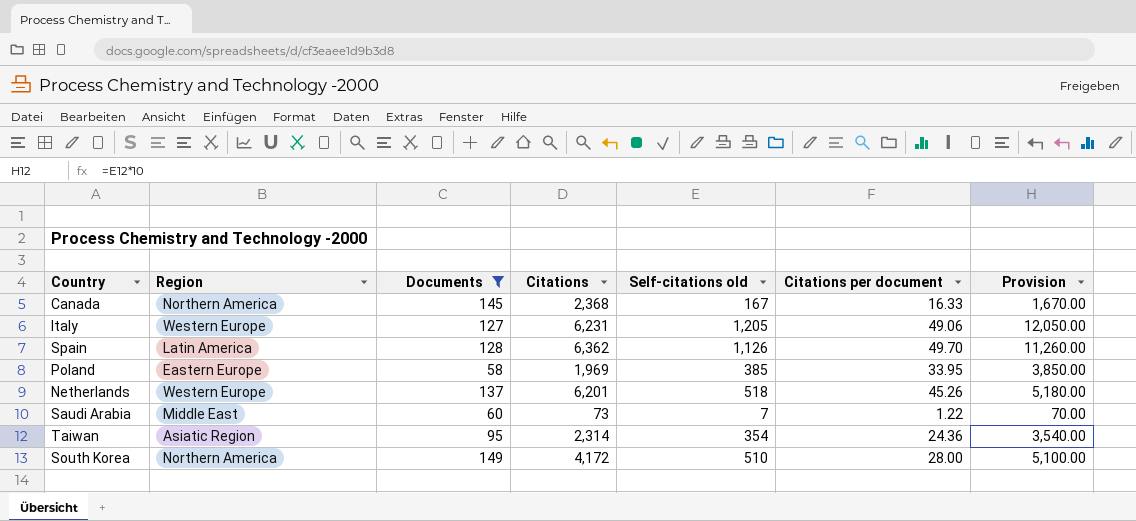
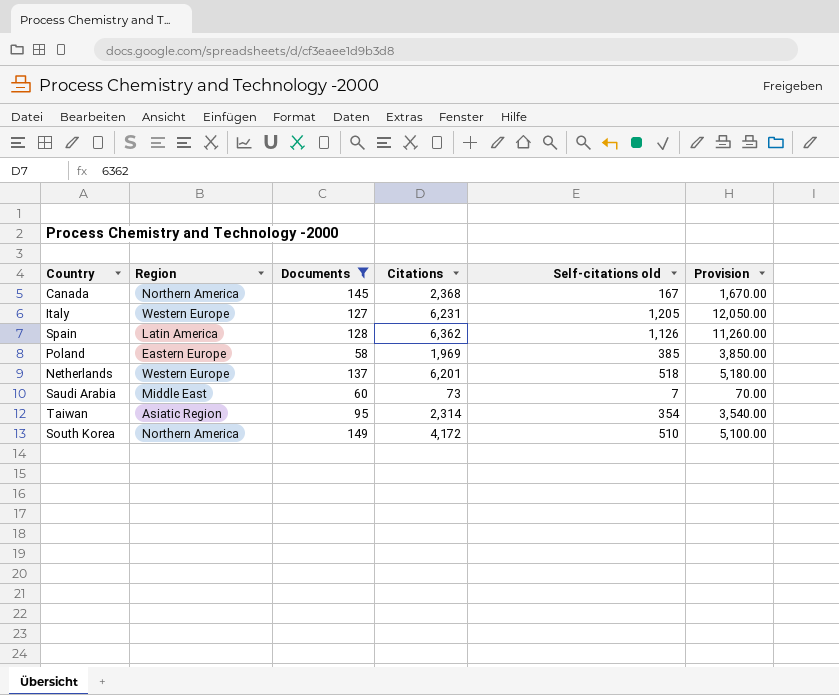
column Citations per document | formula: [Citations] / [Documents] -> none

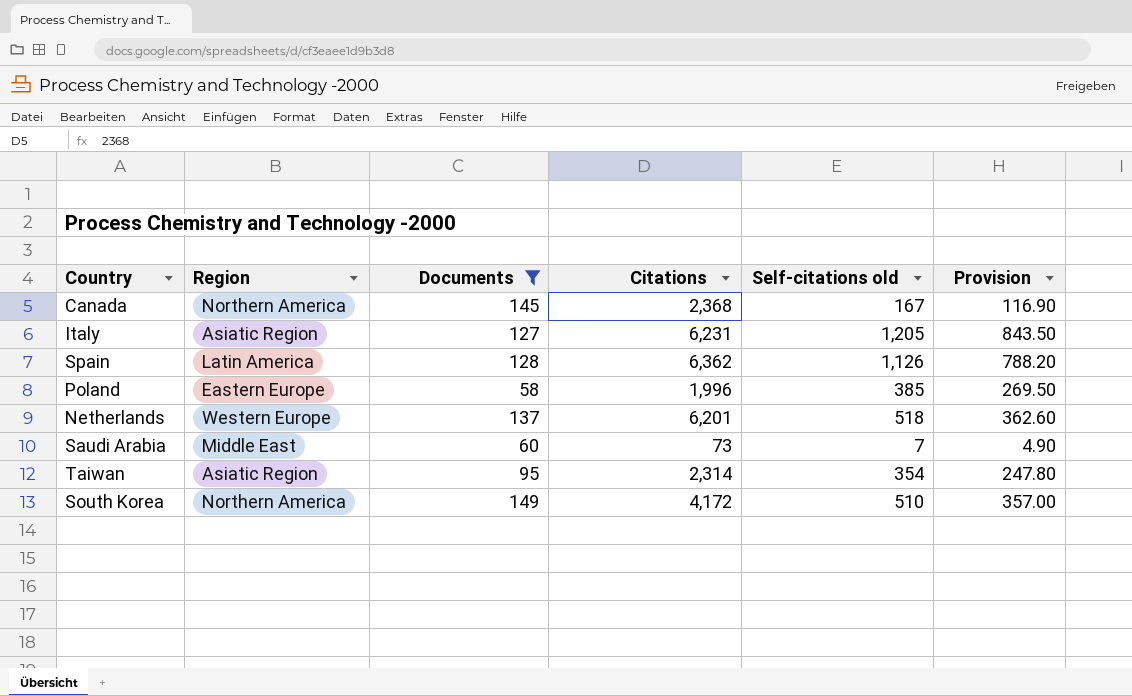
column Provision | formula: [Self-citations old] * 10 -> [Self-citations old] * 0.7
Italy | Region: Western Europe -> Asiatic Region
Poland | Citations: 1,969 -> 1,996

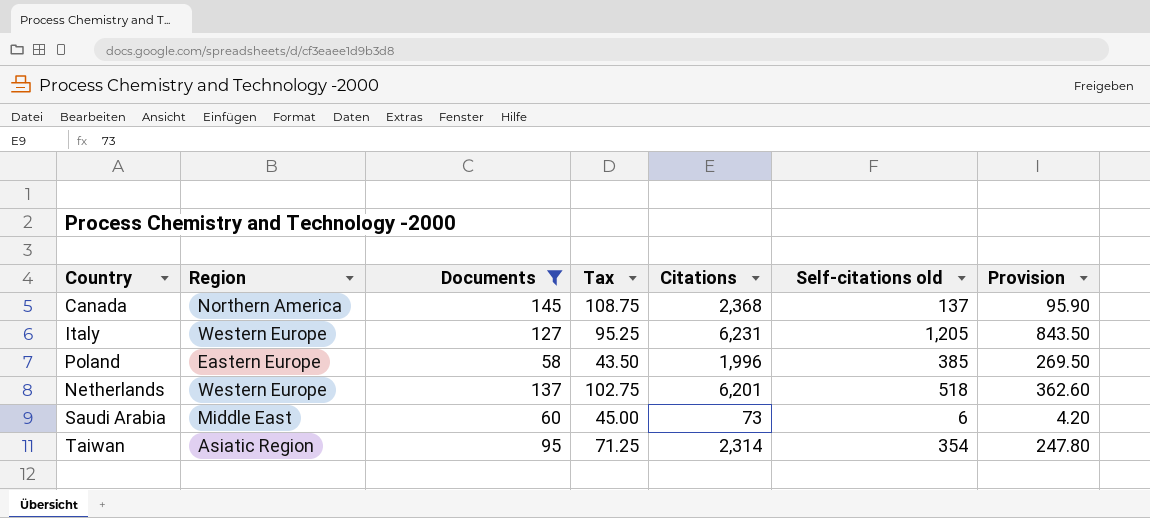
column Tax | formula: none -> [Documents] * 0.75
row Spain: Latin America | 128 | 6,362 | 1,126 | 788.20 -> none
row South Korea: Northern America | 149 | 4,172 | 510 | 357.00 -> none
Canada | Self-citations old: 167 -> 137
Canada | Provision: 116.90 -> 95.90
Italy | Region: Asiatic Region -> Western Europe
Saudi Arabia | Self-citations old: 7 -> 6
Saudi Arabia | Provision: 4.90 -> 4.20

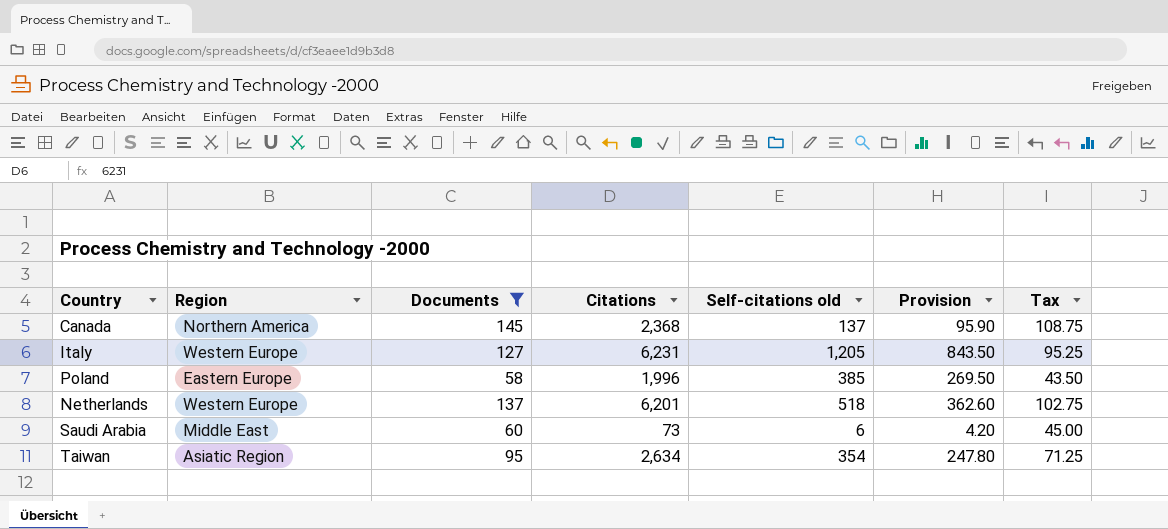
column Tax | position: 4 -> 7
Taiwan | Citations: 2,314 -> 2,634

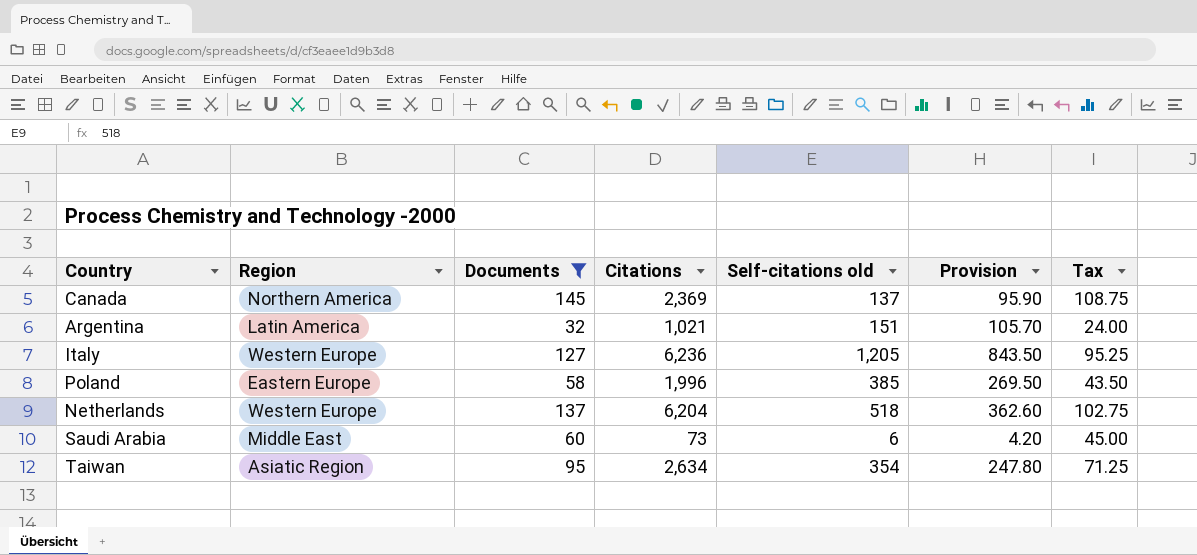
Canada | Citations: 2,368 -> 2,369
row Argentina: none -> Latin America | 32 | 1,021 | 151 | 105.70 | 24.00
Italy | Citations: 6,231 -> 6,236
Netherlands | Citations: 6,201 -> 6,204

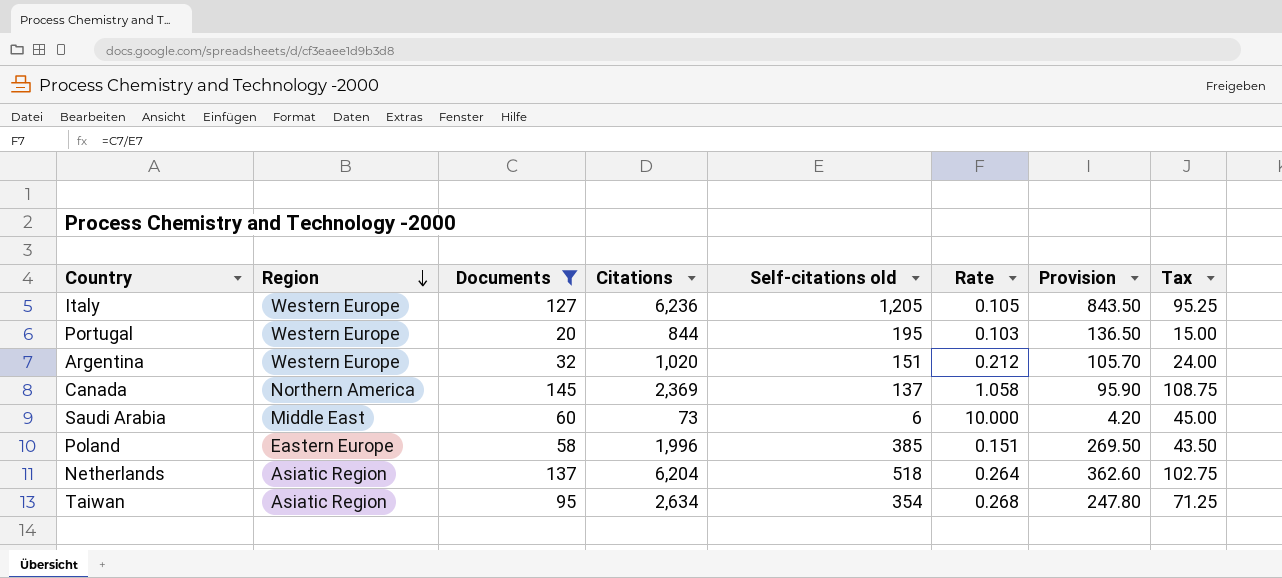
row order: none -> Region descending
column Rate | formula: none -> [Documents] / [Self-citations old]
row Portugal: none -> Western Europe | 20 | 844 | 195 | 0.103 | 136.50 | 15.00
Argentina | Region: Latin America -> Western Europe
Argentina | Citations: 1,021 -> 1,020
Netherlands | Region: Western Europe -> Asiatic Region

